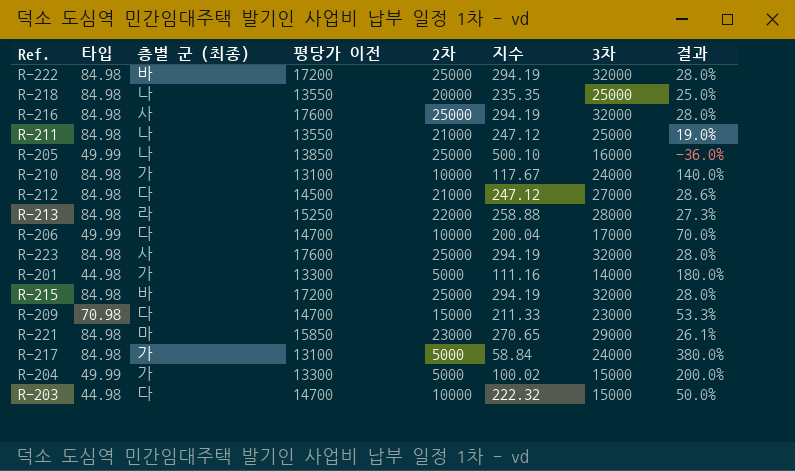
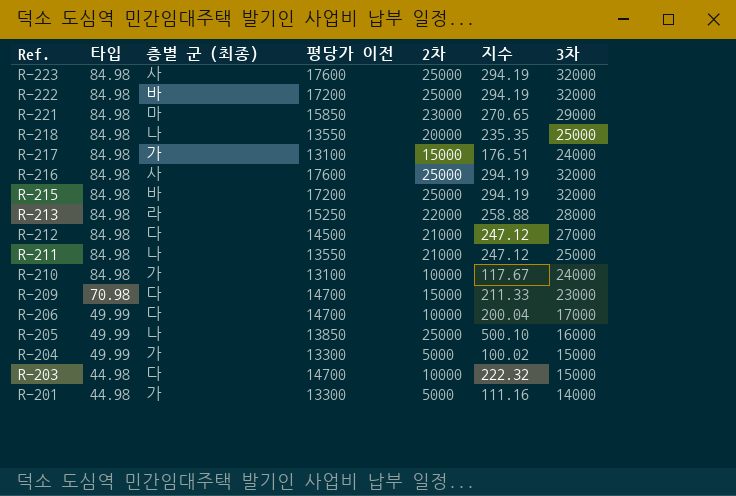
row order: none -> Ref. descending
column 결과 | formula: ([3차] - [2차]) / [2차] -> none
R-217 | 2차: 5000 -> 15000
R-217 | 지수: 58.84 -> 176.51

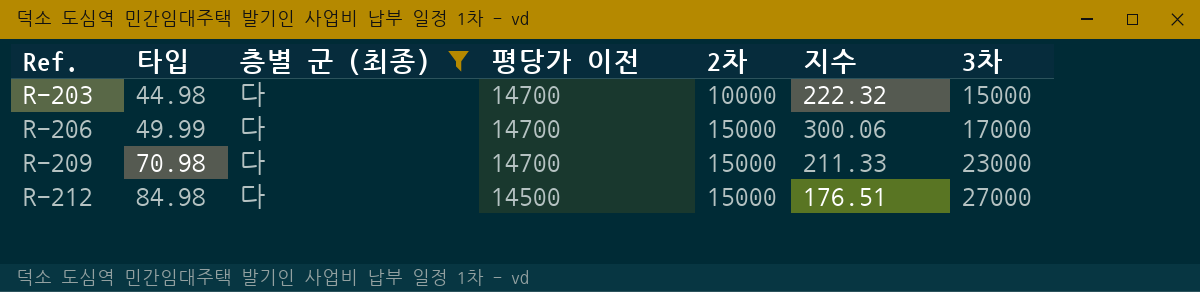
filter: none -> 층별 군 (최종) = 다
row order: Ref. descending -> Ref. ascending
R-206 | 2차: 10000 -> 15000
R-206 | 지수: 200.04 -> 300.06
R-212 | 2차: 21000 -> 15000
R-212 | 지수: 247.12 -> 176.51

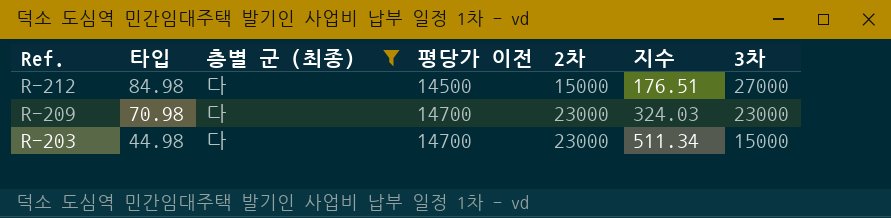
row order: Ref. ascending -> Ref. descending
row R-206: 49.99 | 다 | 14700 | 15000 | 300.06 | 17000 -> none
R-209 | 2차: 15000 -> 23000
R-209 | 지수: 211.33 -> 324.03
R-203 | 2차: 10000 -> 23000
R-203 | 지수: 222.32 -> 511.34

